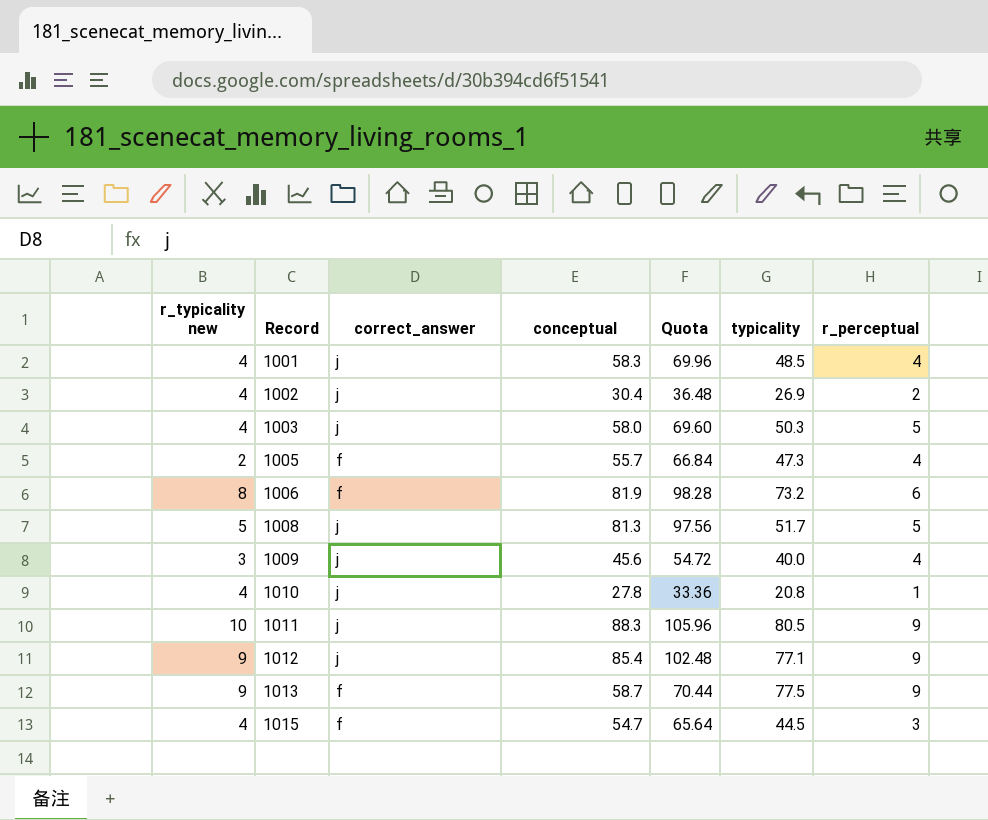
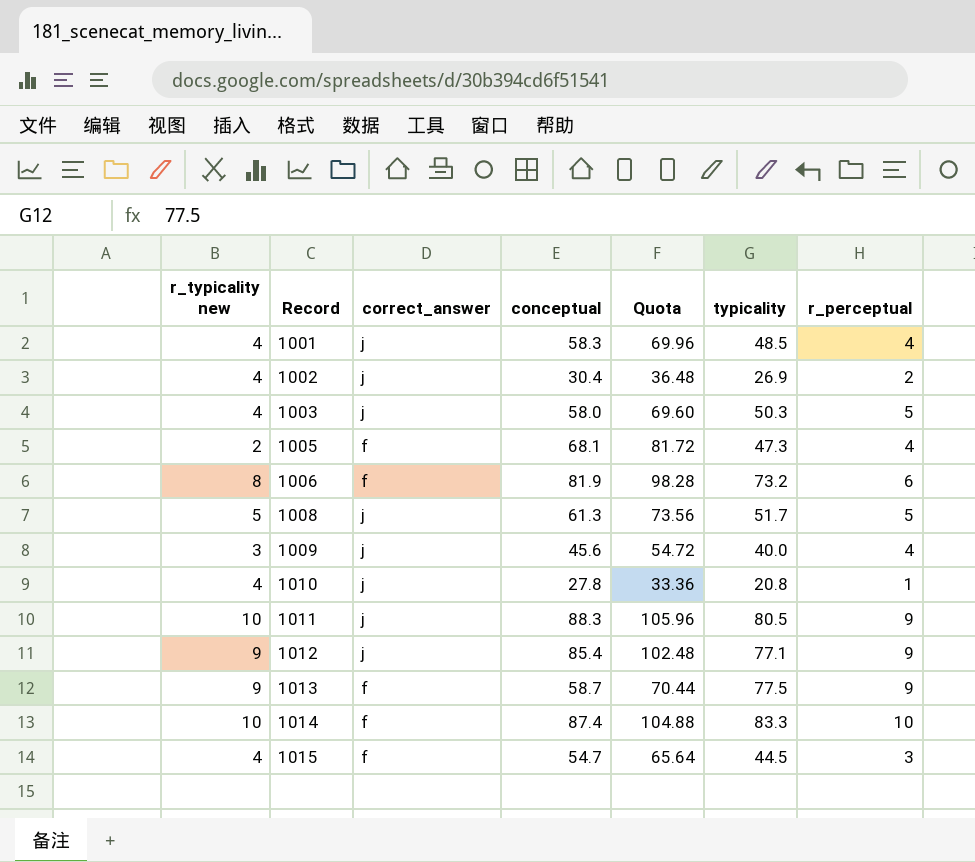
1005 | conceptual: 55.7 -> 68.1
1005 | Quota: 66.84 -> 81.72
1008 | conceptual: 81.3 -> 61.3
1008 | Quota: 97.56 -> 73.56
row 1014: none -> 10 | f | 87.4 | 104.88 | 83.3 | 10

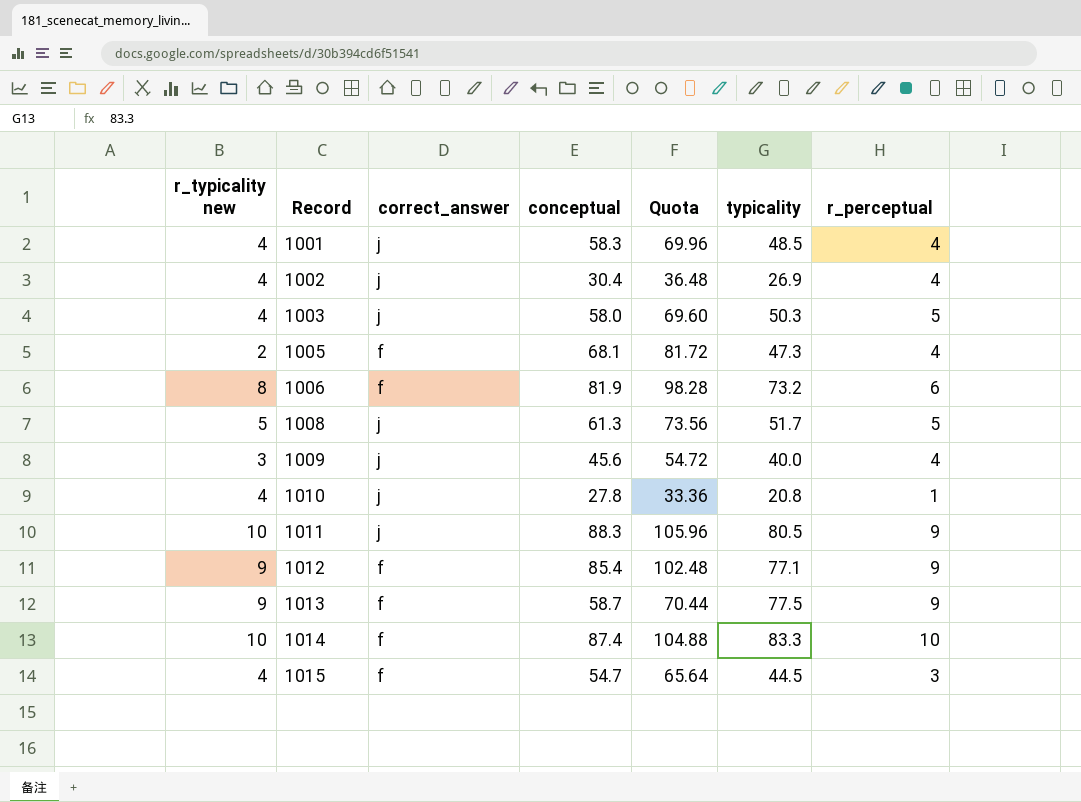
1002 | r_perceptual: 2 -> 4
1012 | correct_answer: j -> f

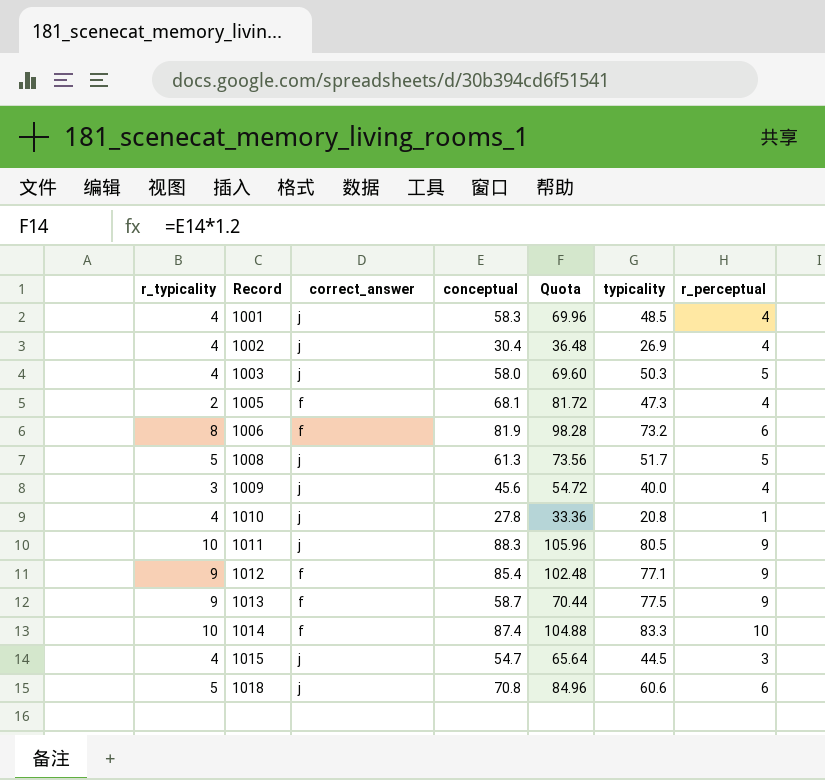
column name: r_typicality new -> r_typicality
1015 | correct_answer: f -> j
row 1018: none -> 5 | j | 70.8 | 84.96 | 60.6 | 6

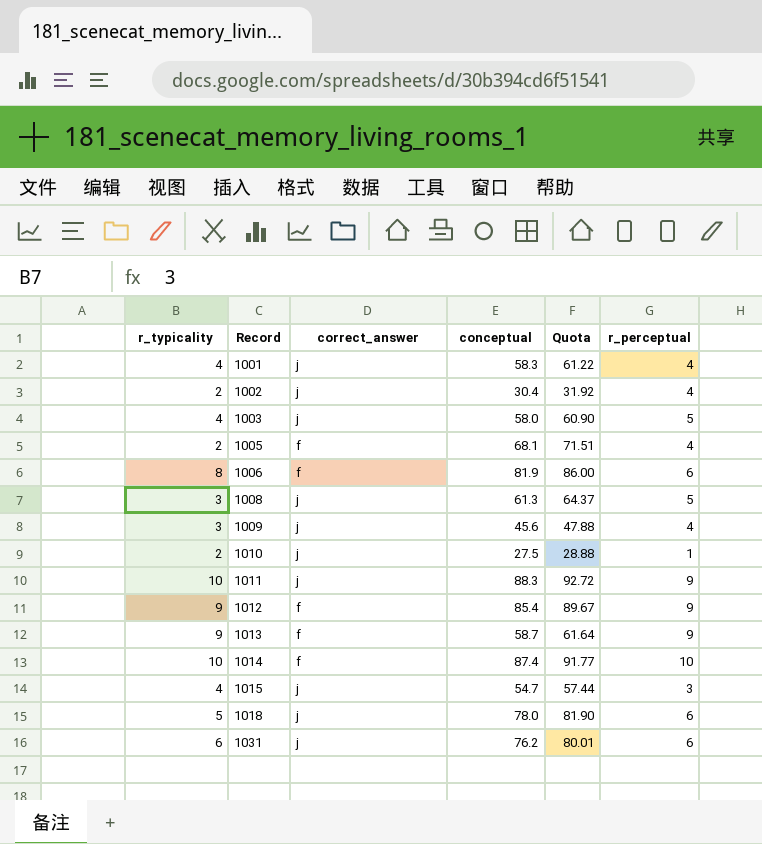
column typicality | position: 6 -> none
column Quota | formula: [conceptual] * 1.2 -> [conceptual] * 1.05
1002 | r_typicality: 4 -> 2
1008 | r_typicality: 5 -> 3
1010 | r_typicality: 4 -> 2
1010 | conceptual: 27.8 -> 27.5
1018 | conceptual: 70.8 -> 78.0
row 1031: none -> 6 | j | 76.2 | 80.01 | 6

